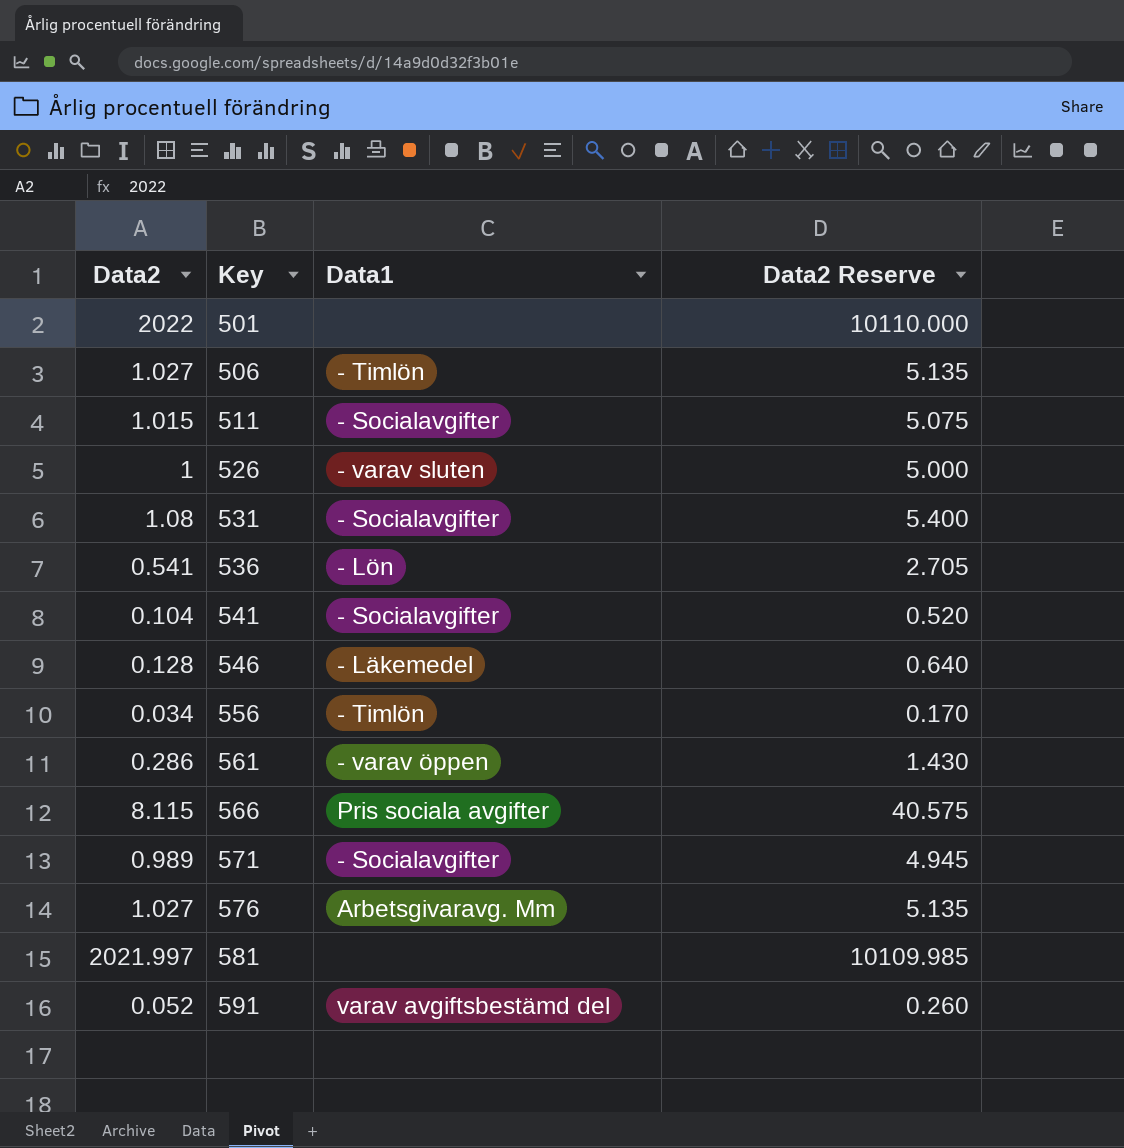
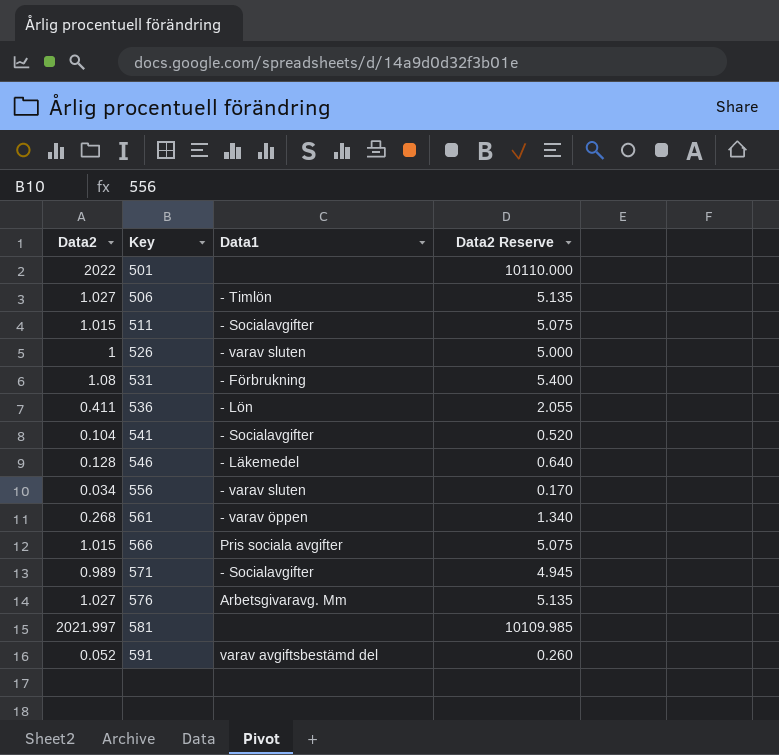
531 | Data1: - Socialavgifter -> - Förbrukning
536 | Data2: 0.541 -> 0.411
536 | Data2 Reserve: 2.705 -> 2.055
556 | Data1: - Timlön -> - varav sluten
561 | Data2: 0.286 -> 0.268
561 | Data2 Reserve: 1.430 -> 1.340
566 | Data2: 8.115 -> 1.015
566 | Data2 Reserve: 40.575 -> 5.075

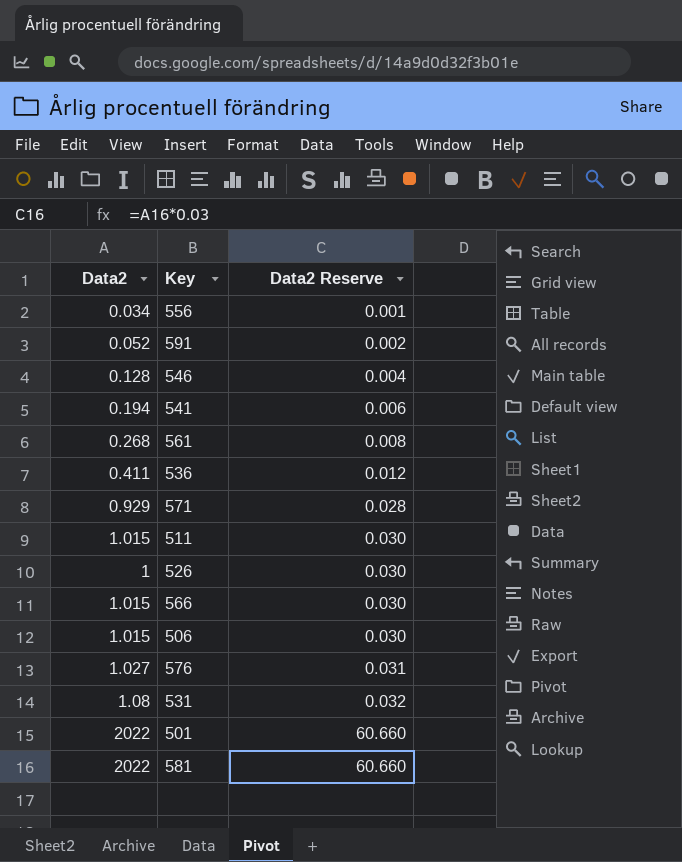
row order: Key ascending -> Data2 Reserve ascending
column Data1 | position: 3 -> none
column Data2 Reserve | formula: [Data2] * 5 -> [Data2] * 0.03
541 | Data2: 0.104 -> 0.194
571 | Data2: 0.989 -> 0.929
506 | Data2: 1.027 -> 1.015
581 | Data2: 2021.997 -> 2022

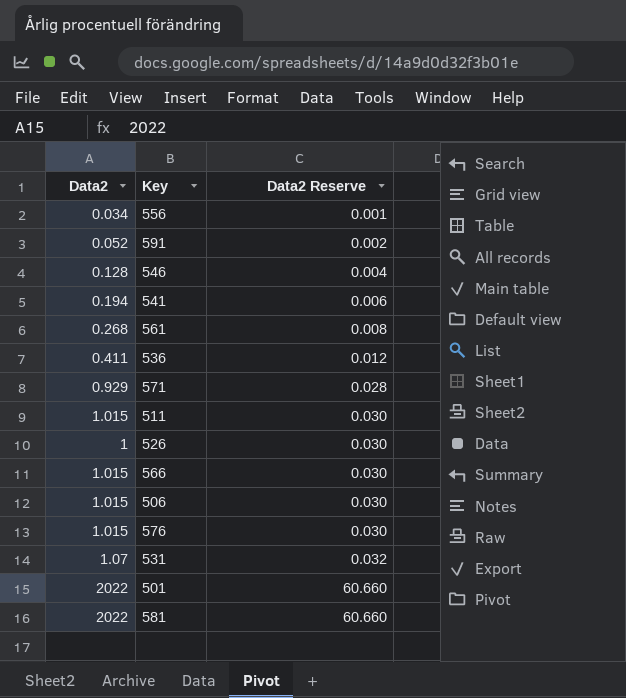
576 | Data2: 1.027 -> 1.015
576 | Data2 Reserve: 0.031 -> 0.030
531 | Data2: 1.08 -> 1.07

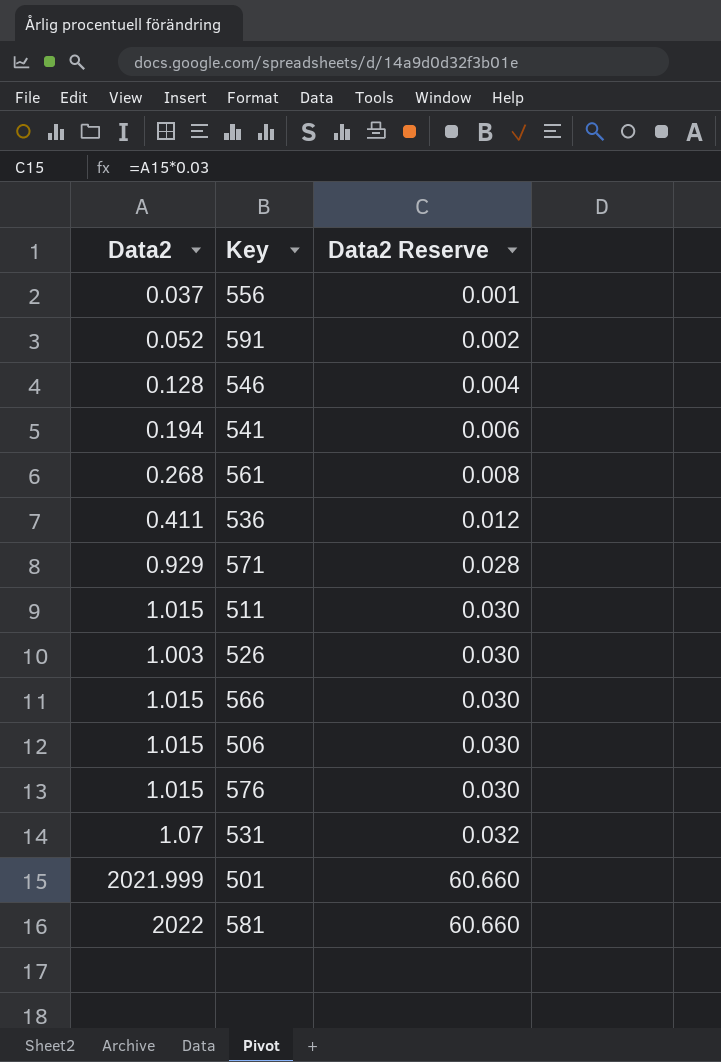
556 | Data2: 0.034 -> 0.037
526 | Data2: 1 -> 1.003
501 | Data2: 2022 -> 2021.999

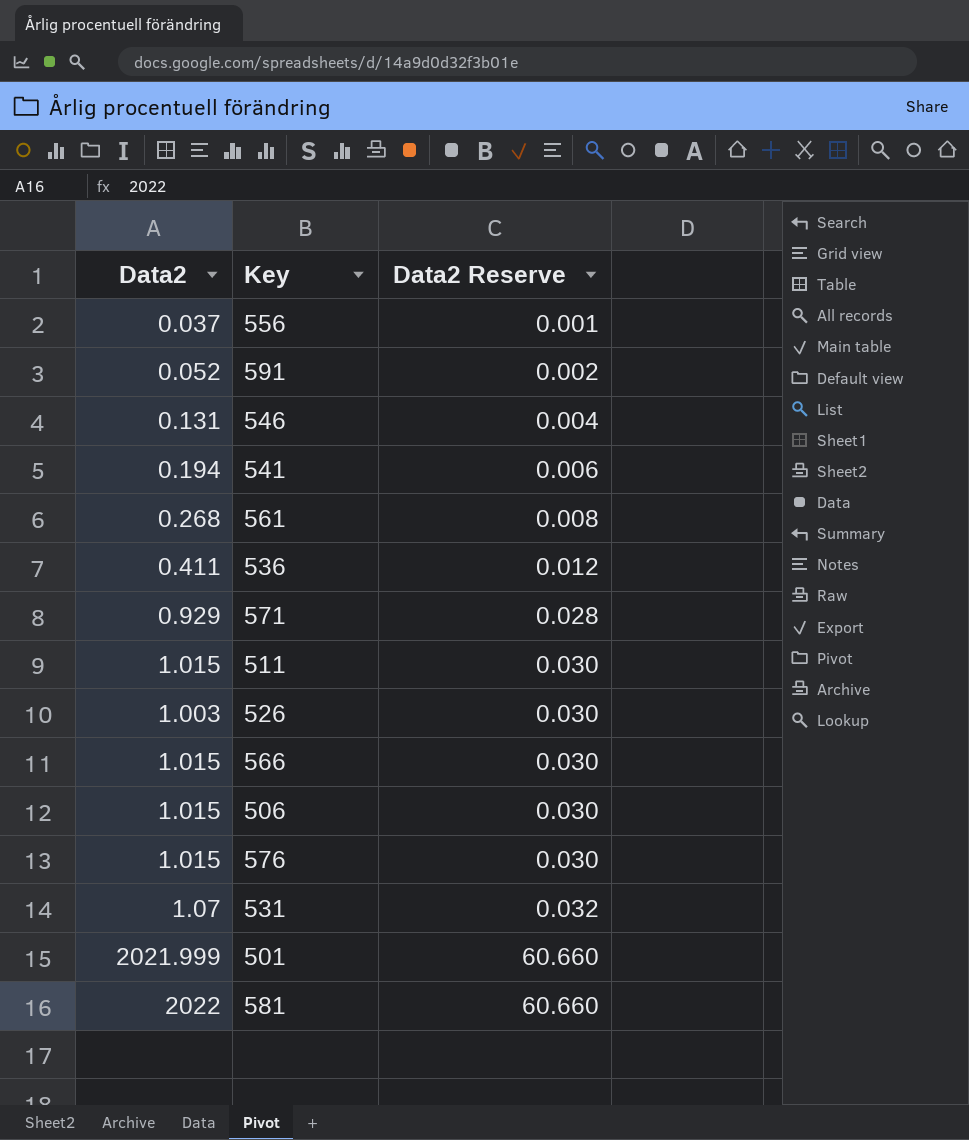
546 | Data2: 0.128 -> 0.131

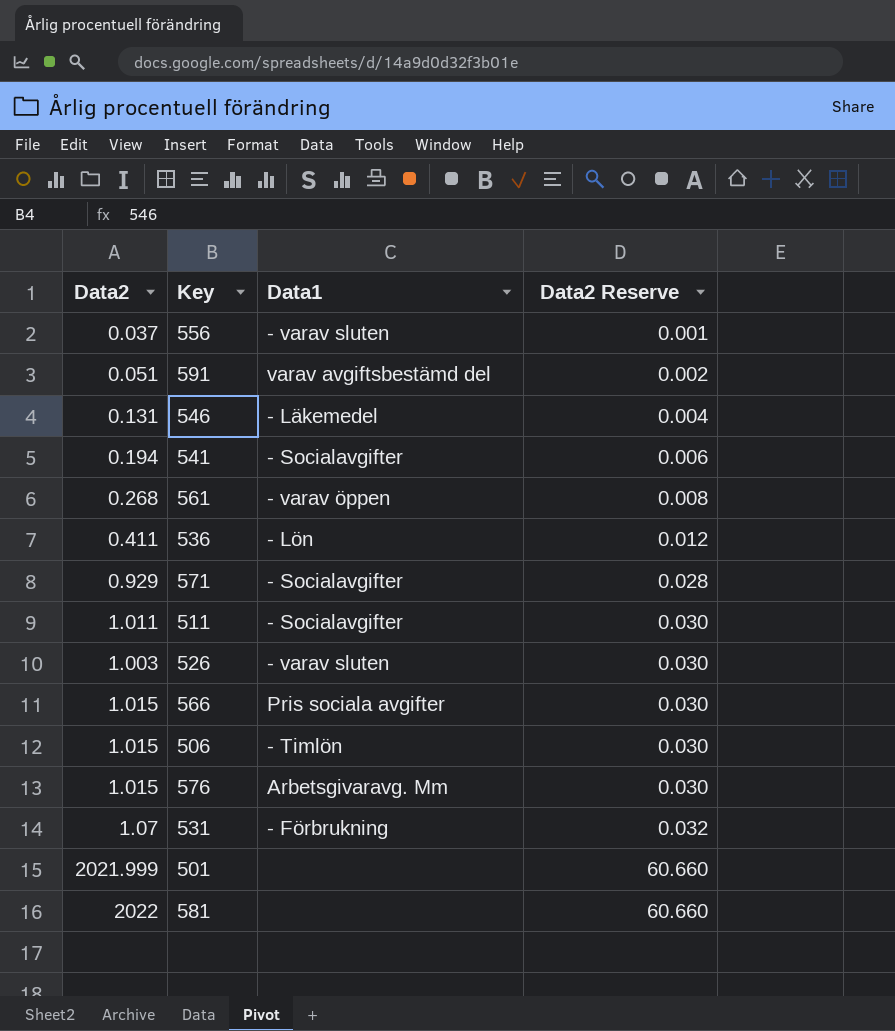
column Data1 | position: none -> 3
591 | Data2: 0.052 -> 0.051
511 | Data2: 1.015 -> 1.011

